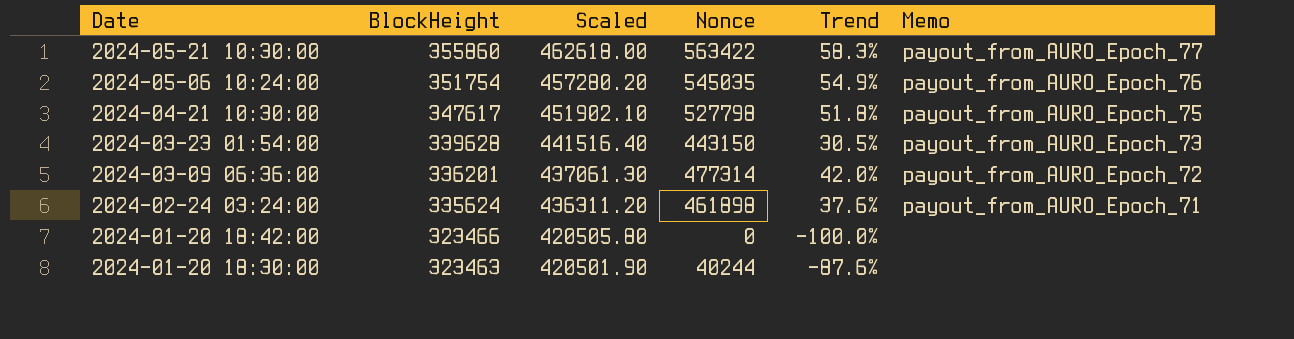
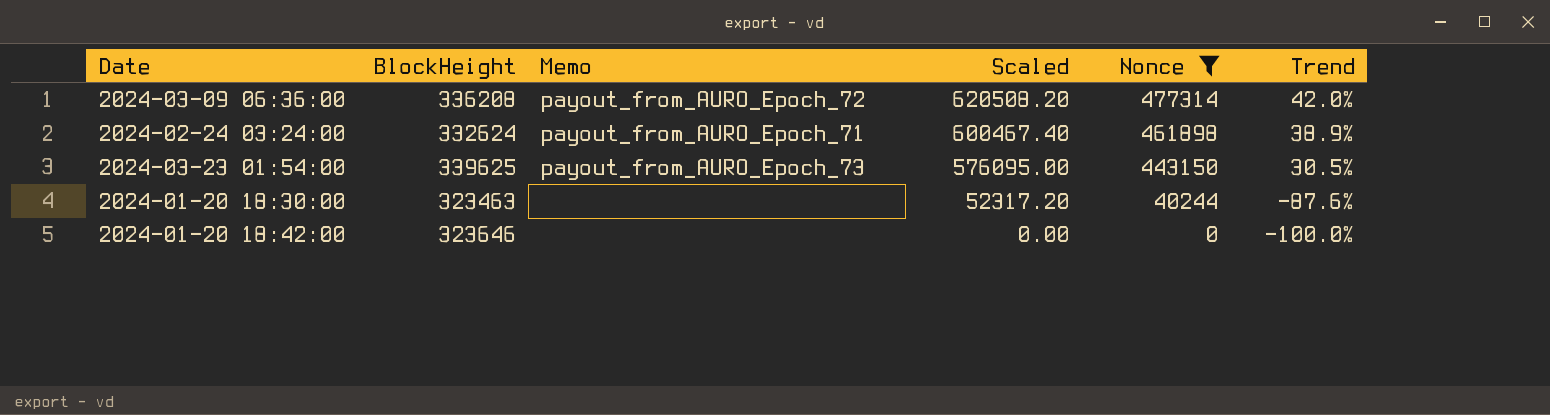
filter: none -> Nonce <= 477314
row order: Date descending -> Scaled descending
column Memo | position: 6 -> 3
column Scaled | formula: [BlockHeight] * 1.3 -> [Nonce] * 1.3
2024-03-09 06:36:00 | BlockHeight: 336201 -> 336208
2024-02-24 03:24:00 | BlockHeight: 335624 -> 332624
2024-02-24 03:24:00 | Trend: 37.6% -> 38.9%
2024-03-23 01:54:00 | BlockHeight: 339628 -> 339625
2024-01-20 18:42:00 | BlockHeight: 323466 -> 323646

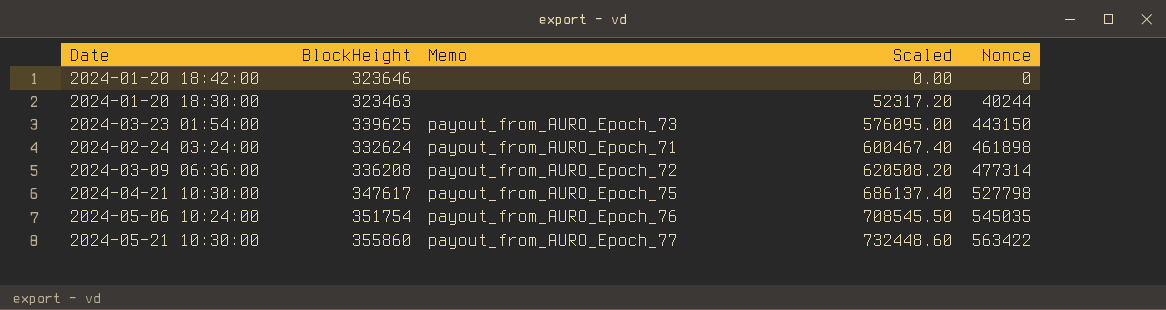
filter: Nonce <= 477314 -> none
row order: Scaled descending -> Scaled ascending
column Trend | formula: ([Nonce] - [BlockHeight]) / [BlockHeight] -> none

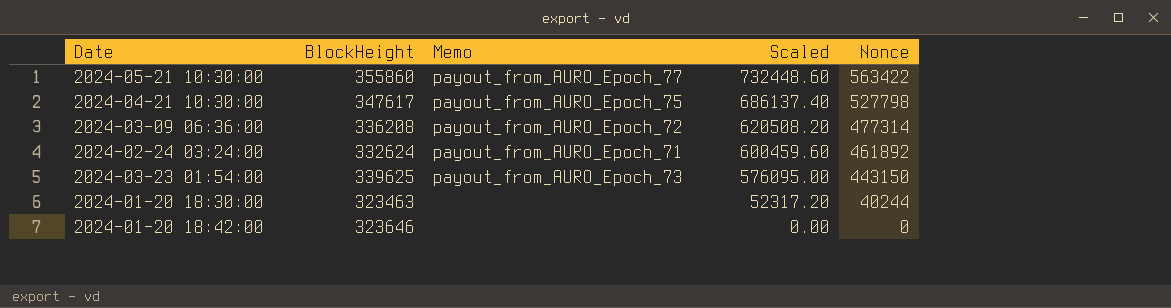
row order: Scaled ascending -> Scaled descending
row 2024-05-06 10:24:00: 351754 | payout_from_AURO_Epoch_76 | 708545.50 | 545035 -> none
2024-02-24 03:24:00 | Scaled: 600467.40 -> 600459.60
2024-02-24 03:24:00 | Nonce: 461898 -> 461892

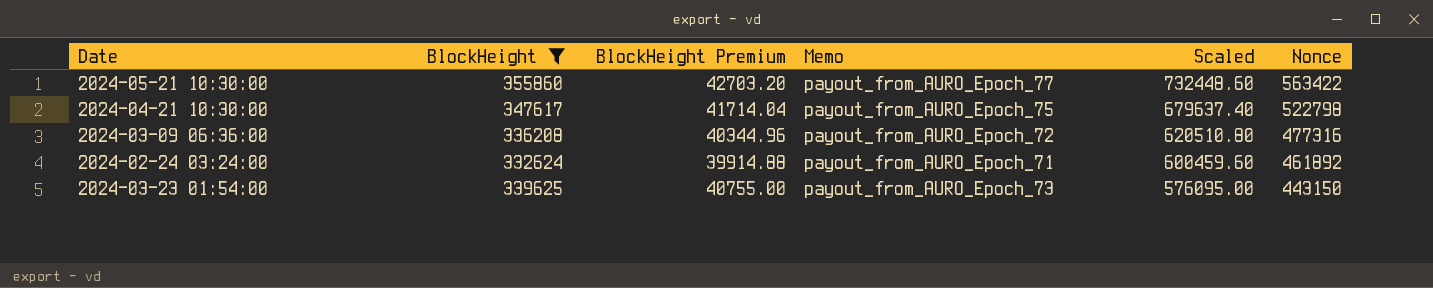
filter: none -> BlockHeight >= 332624
column BlockHeight Premium | formula: none -> [BlockHeight] * 0.12
2024-04-21 10:30:00 | Scaled: 686137.40 -> 679637.40
2024-04-21 10:30:00 | Nonce: 527798 -> 522798
2024-03-09 06:36:00 | Scaled: 620508.20 -> 620510.80
2024-03-09 06:36:00 | Nonce: 477314 -> 477316

